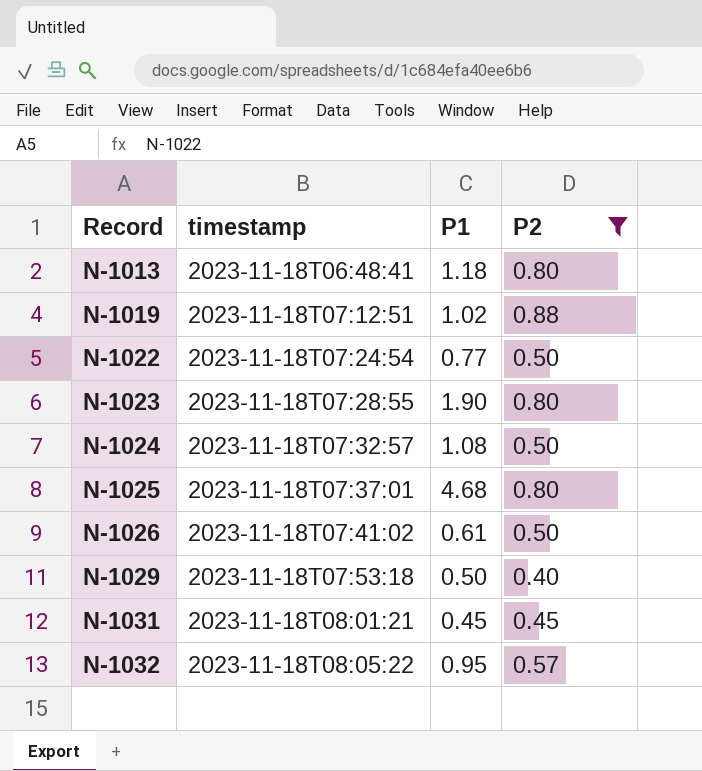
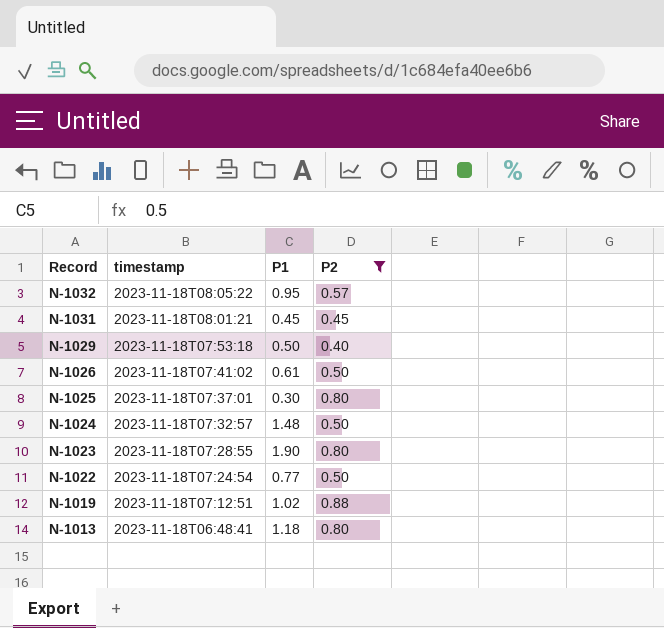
row order: Record ascending -> Record descending
N-1025 | P1: 4.68 -> 0.30
N-1024 | P1: 1.08 -> 1.48

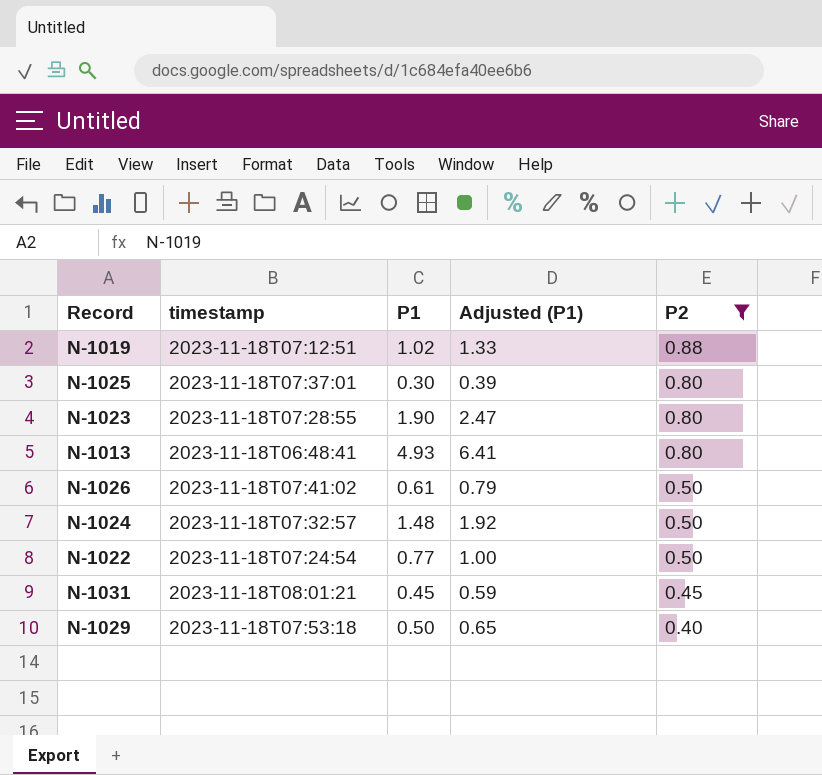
row order: Record descending -> P2 descending
column Adjusted (P1) | formula: none -> [P1] * 1.3
row N-1032: 2023-11-18T08:05:22 | 0.95 | 0.57 -> none
N-1013 | P1: 1.18 -> 4.93

